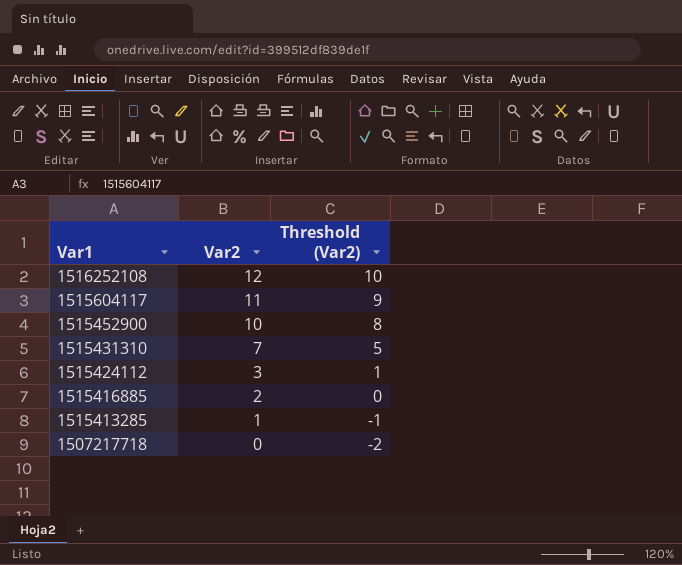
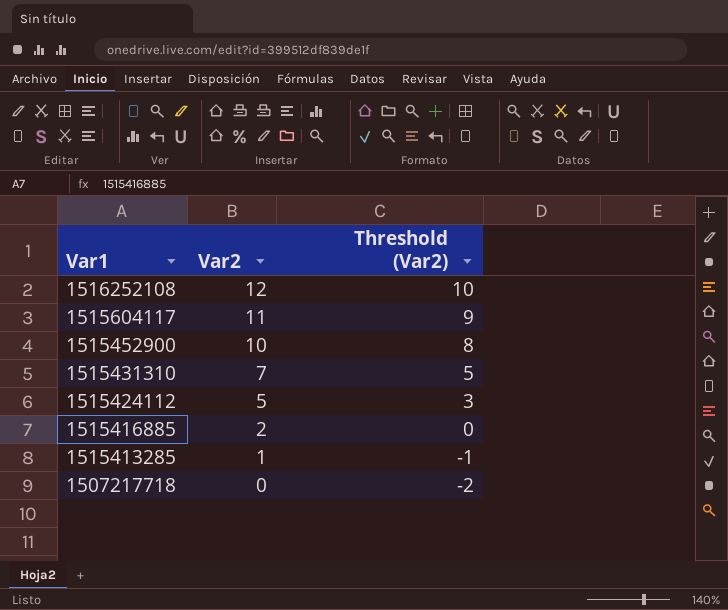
1515424112 | Var2: 3 -> 5
1515424112 | Threshold (Var2): 1 -> 3

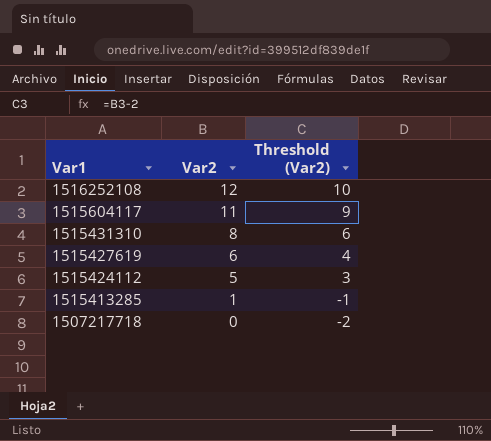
row 1515452900: 10 | 8 -> none
row 1515416885: 2 | 0 -> none
1515431310 | Var2: 7 -> 8
1515431310 | Threshold (Var2): 5 -> 6
row 1515427619: none -> 6 | 4

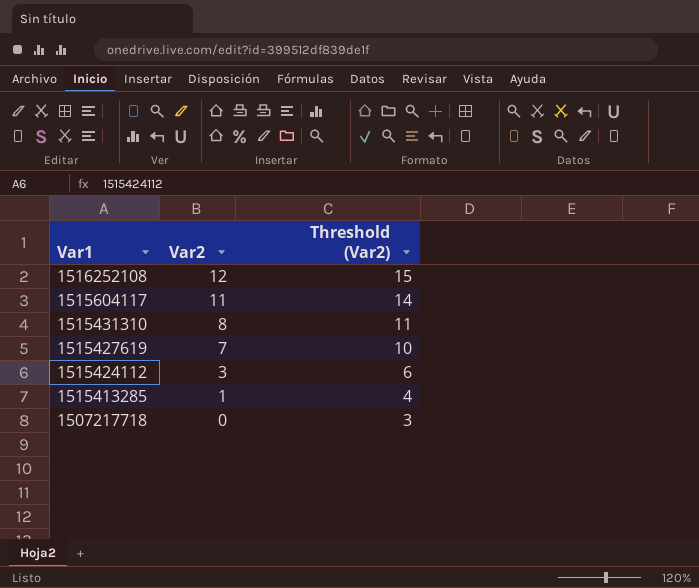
column Threshold (Var2) | formula: [Var2] - 2 -> [Var2] + 3
1515427619 | Var2: 6 -> 7
1515424112 | Var2: 5 -> 3

